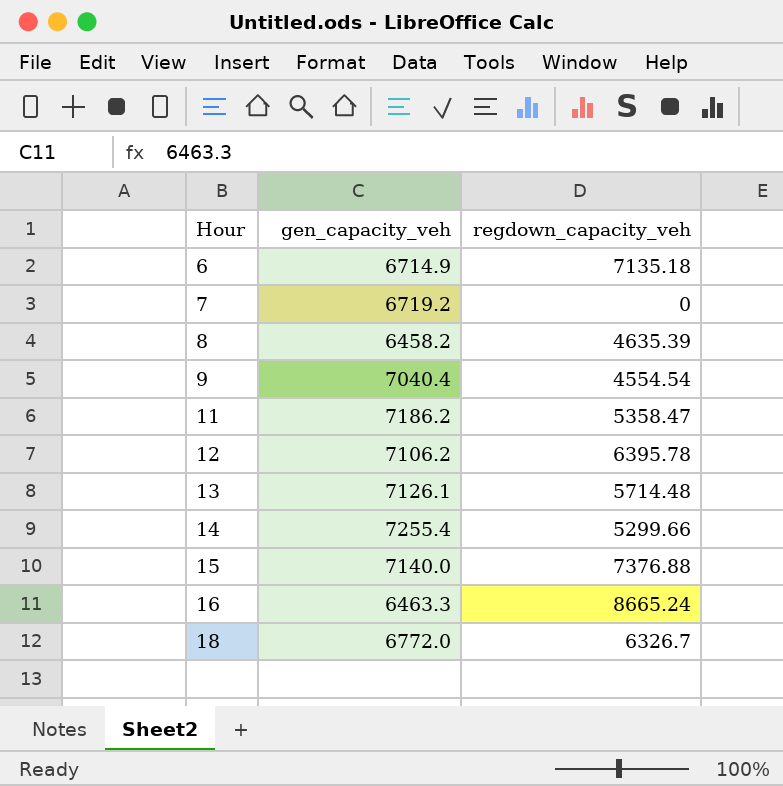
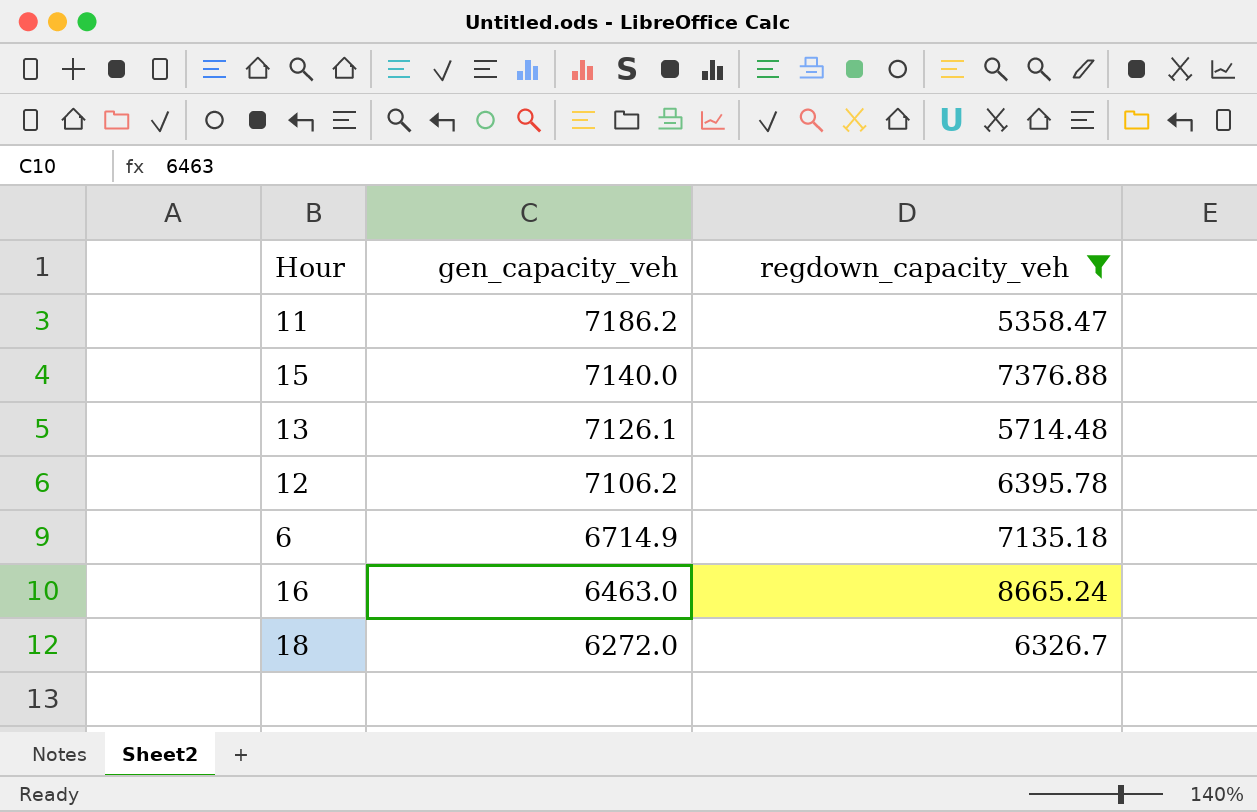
filter: none -> regdown_capacity_veh >= 5358.47
row order: Hour ascending -> gen_capacity_veh descending
16 | gen_capacity_veh: 6463.3 -> 6463.0
18 | gen_capacity_veh: 6772.0 -> 6272.0

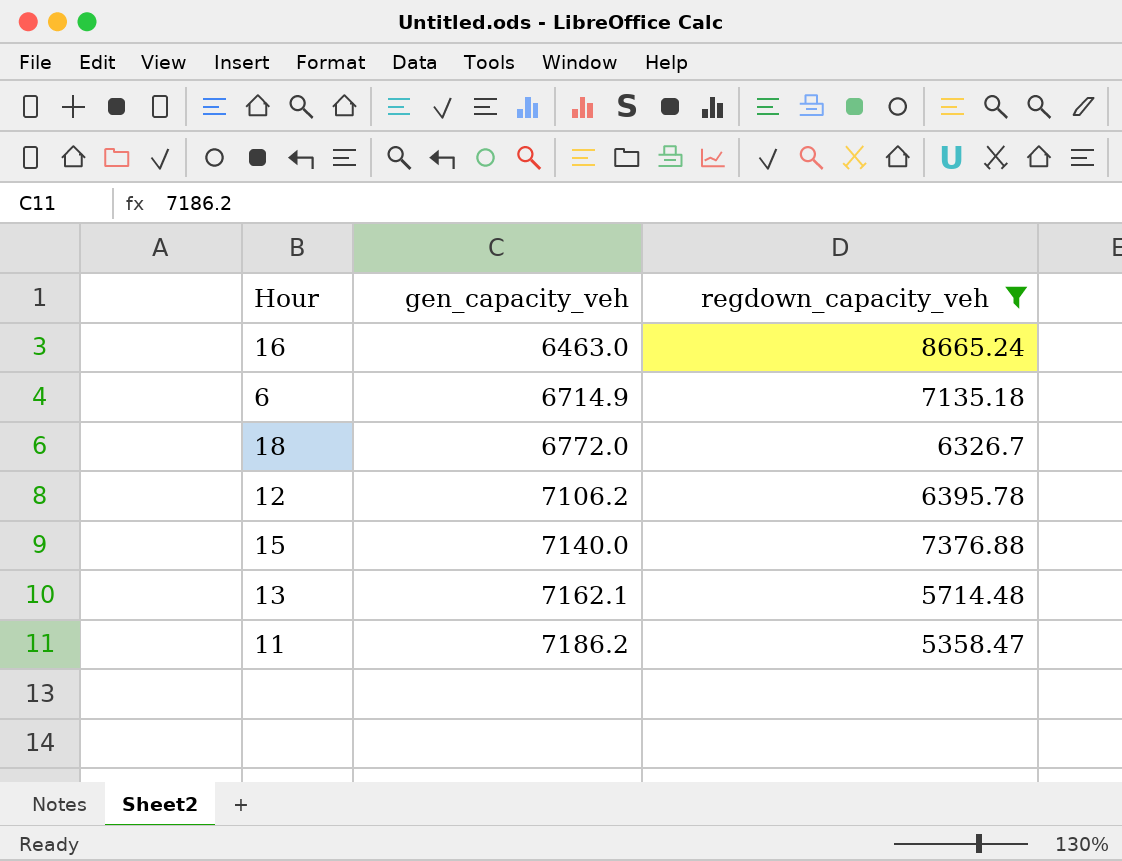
row order: gen_capacity_veh descending -> gen_capacity_veh ascending
18 | gen_capacity_veh: 6272.0 -> 6772.0
13 | gen_capacity_veh: 7126.1 -> 7162.1

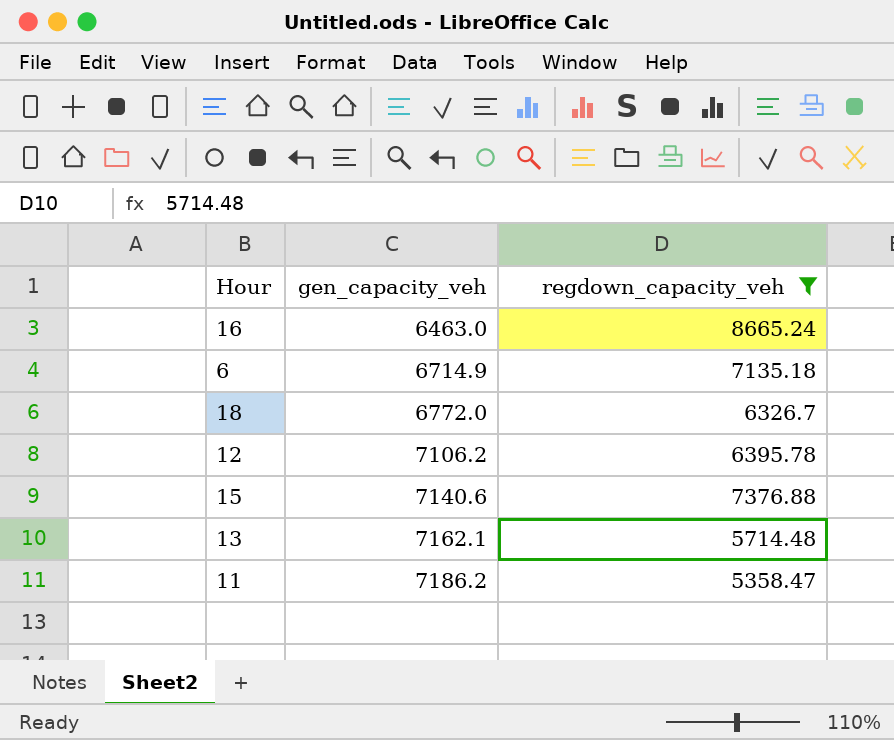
15 | gen_capacity_veh: 7140.0 -> 7140.6

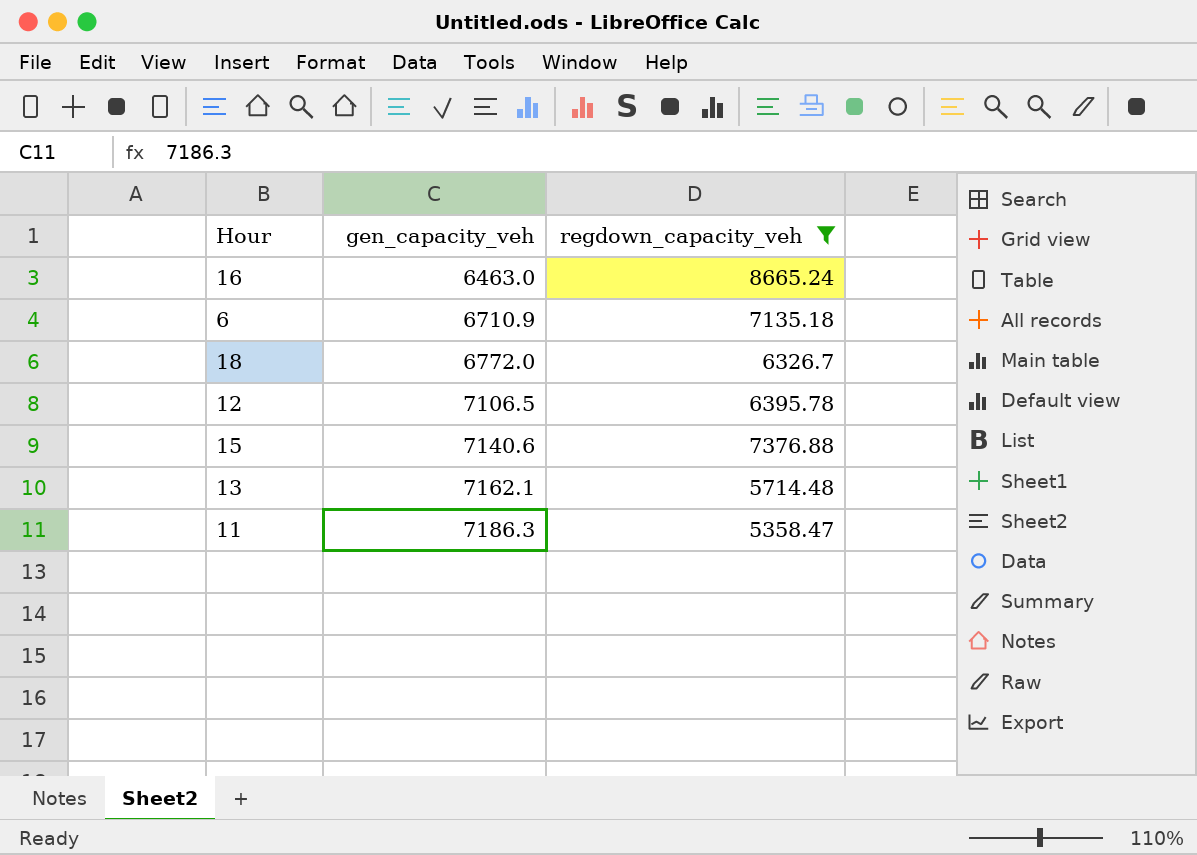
6 | gen_capacity_veh: 6714.9 -> 6710.9
12 | gen_capacity_veh: 7106.2 -> 7106.5
11 | gen_capacity_veh: 7186.2 -> 7186.3

